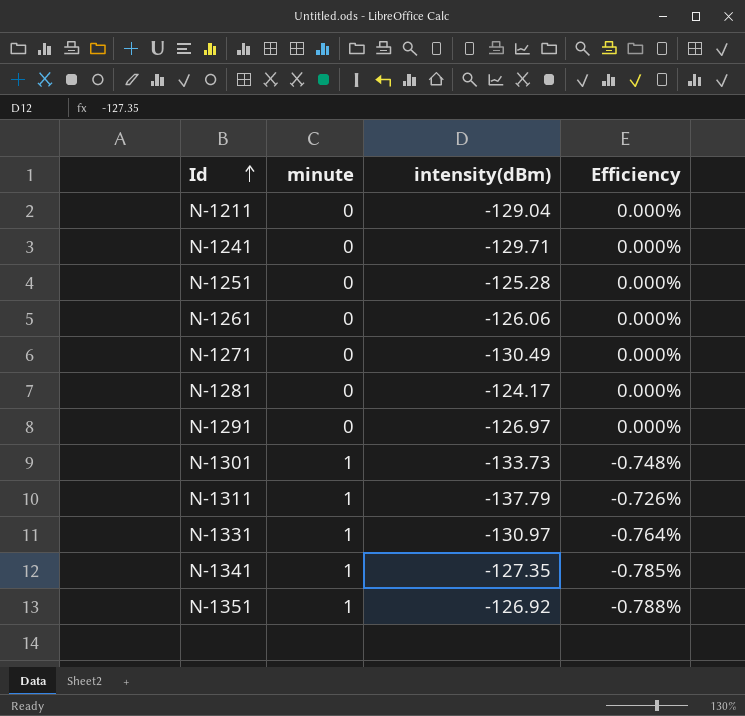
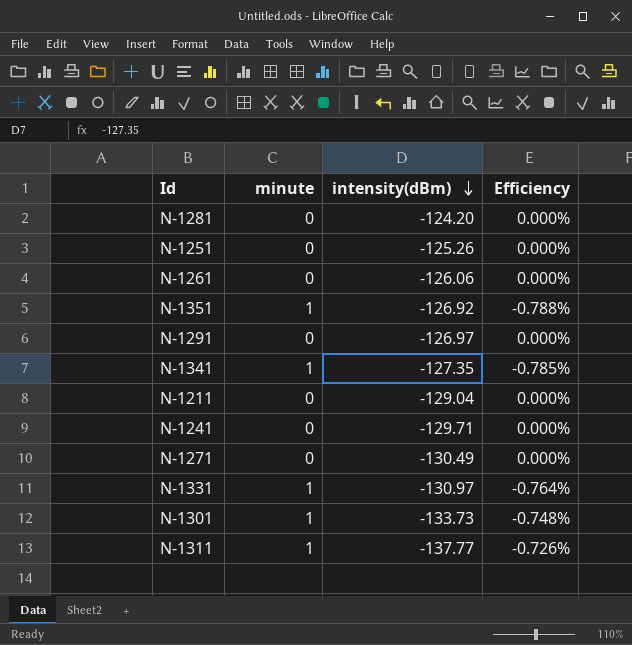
row order: Id ascending -> intensity(dBm) descending
N-1281 | intensity(dBm): -124.17 -> -124.20
N-1251 | intensity(dBm): -125.28 -> -125.26
N-1311 | intensity(dBm): -137.79 -> -137.77

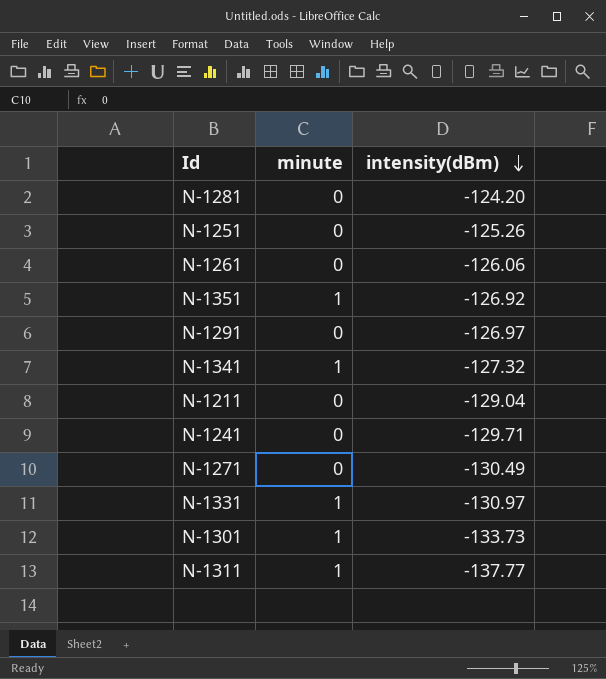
column Efficiency | formula: [minute] / [intensity(dBm)] -> none
N-1341 | intensity(dBm): -127.35 -> -127.32

